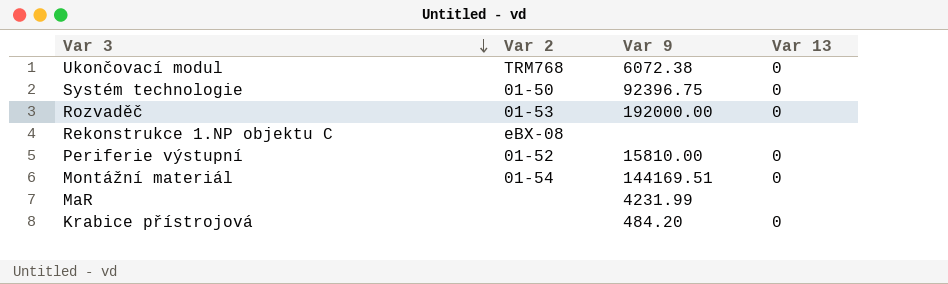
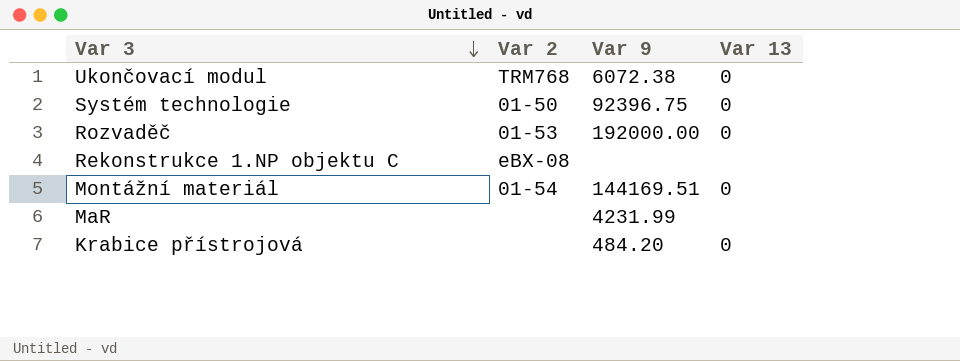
row Periferie výstupní: 01-52 | 15810.00 | 0 -> none

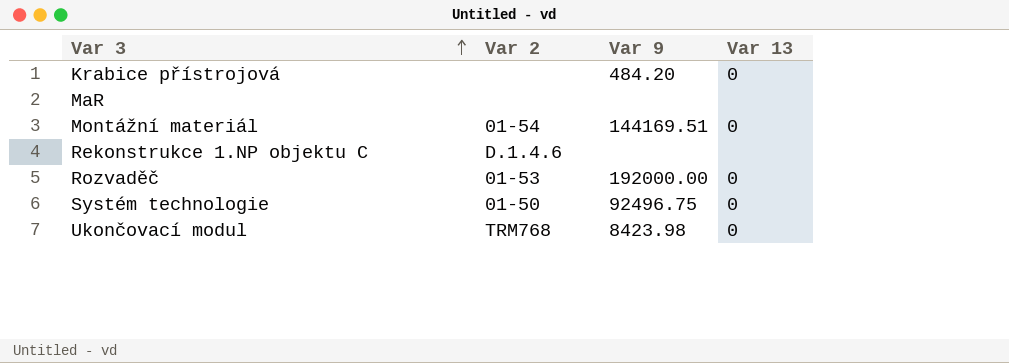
row order: Var 3 descending -> Var 3 ascending
MaR | Var 9: 4231.99 -> none
Rekonstrukce 1.NP objektu C | Var 2: eBX-08 -> D.1.4.6
Systém technologie | Var 9: 92396.75 -> 92496.75
Ukončovací modul | Var 9: 6072.38 -> 8423.98

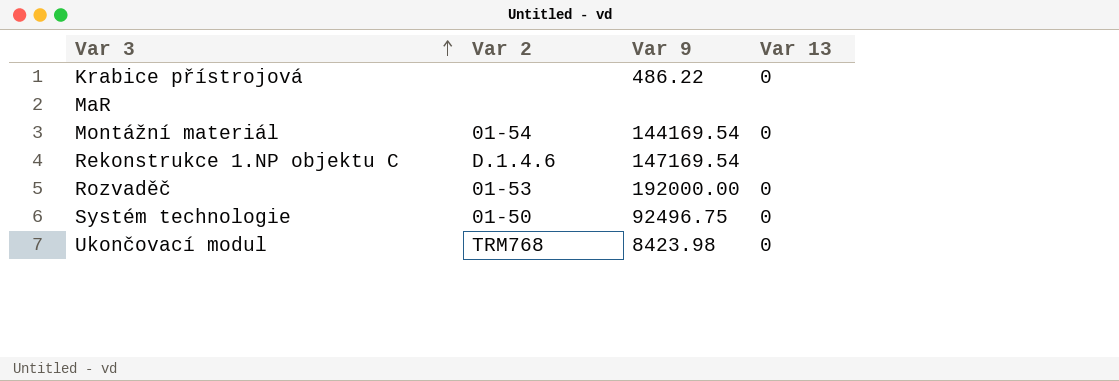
Krabice přístrojová | Var 9: 484.20 -> 486.22
Montážní materiál | Var 9: 144169.51 -> 144169.54
Rekonstrukce 1.NP objektu C | Var 9: none -> 147169.54

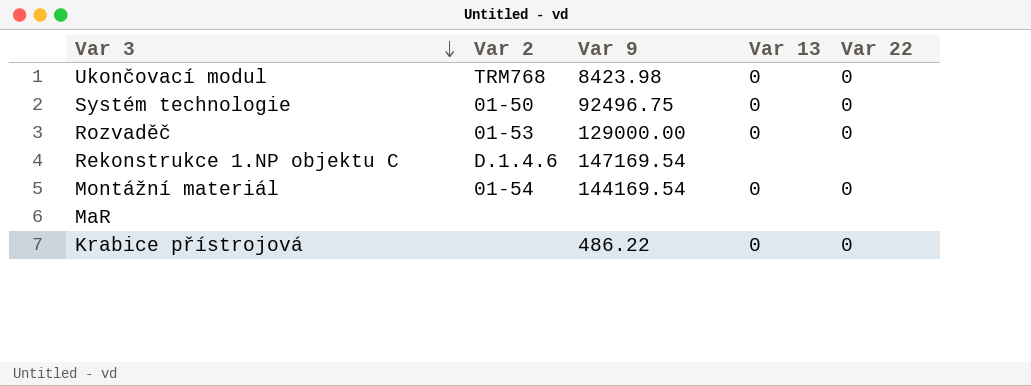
row order: Var 3 ascending -> Var 3 descending
column Var 22 | position: none -> 5
Rozvaděč | Var 9: 192000.00 -> 129000.00

